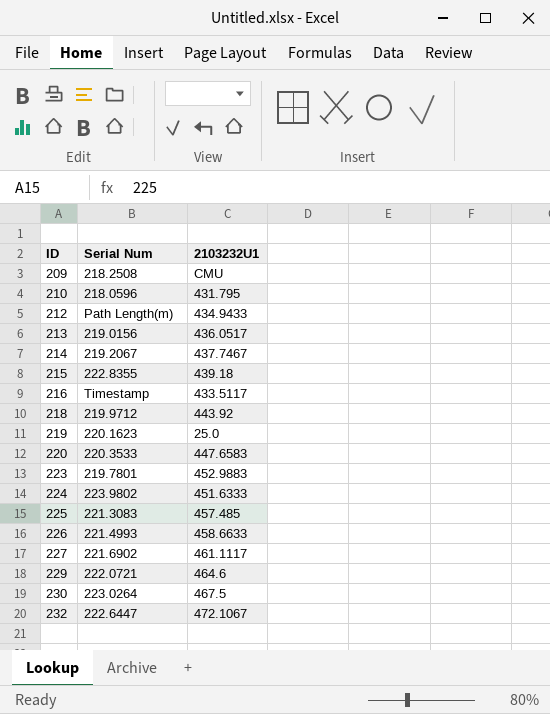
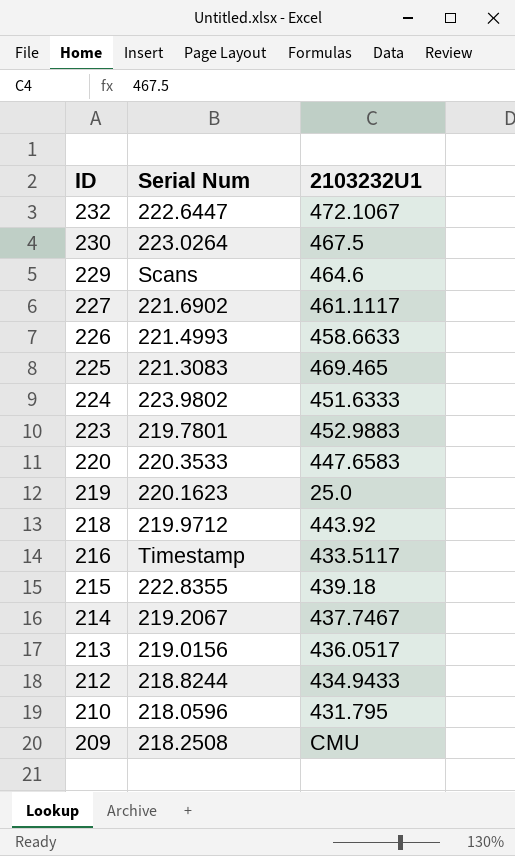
row order: ID ascending -> ID descending
229 | Serial Num: 222.0721 -> Scans
225 | 2103232U1: 457.485 -> 469.465
212 | Serial Num: Path Length(m) -> 218.8244

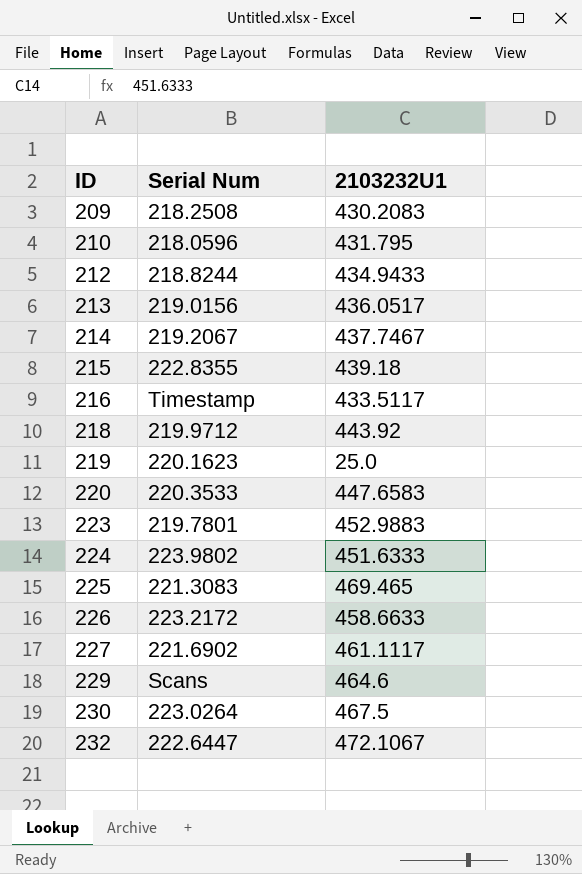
row order: ID descending -> ID ascending
209 | 2103232U1: CMU -> 430.2083
226 | Serial Num: 221.4993 -> 223.2172

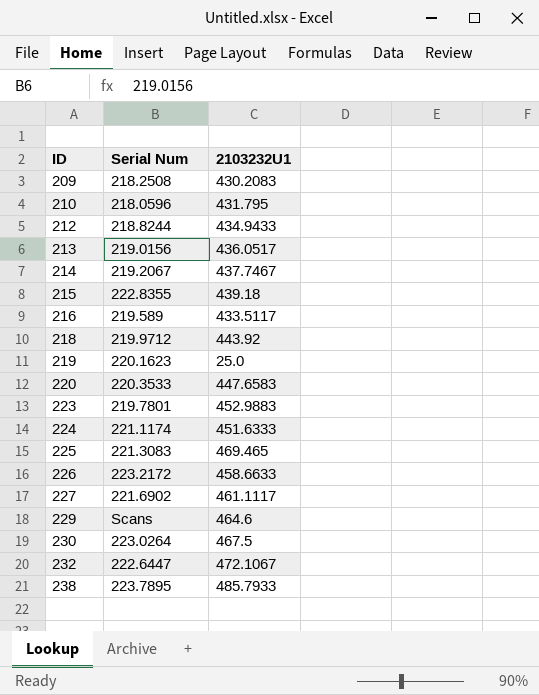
216 | Serial Num: Timestamp -> 219.589
224 | Serial Num: 223.9802 -> 221.1174
row 238: none -> 223.7895 | 485.7933

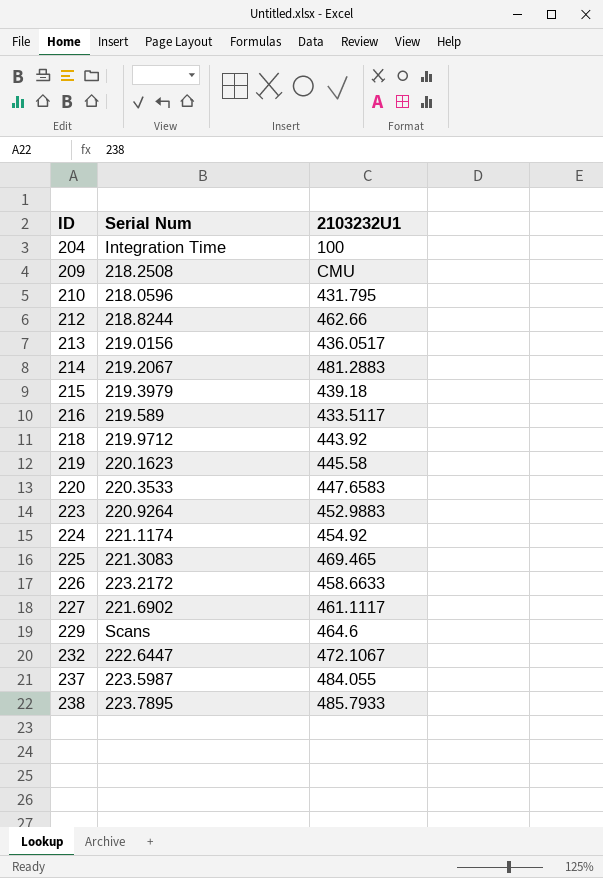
row 230: 223.0264 | 467.5 -> none
row 204: none -> Integration Time | 100
209 | 2103232U1: 430.2083 -> CMU
212 | 2103232U1: 434.9433 -> 462.66
214 | 2103232U1: 437.7467 -> 481.2883
215 | Serial Num: 222.8355 -> 219.3979
219 | 2103232U1: 25.0 -> 445.58
223 | Serial Num: 219.7801 -> 220.9264
224 | 2103232U1: 451.6333 -> 454.92
row 237: none -> 223.5987 | 484.055

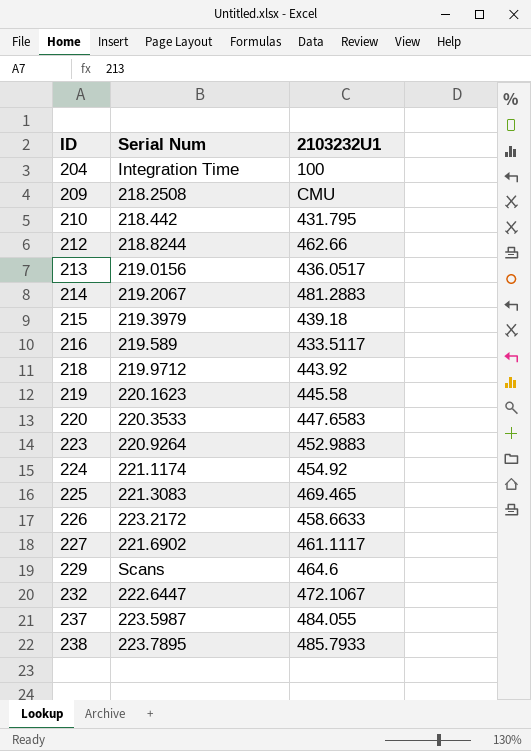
210 | Serial Num: 218.0596 -> 218.442

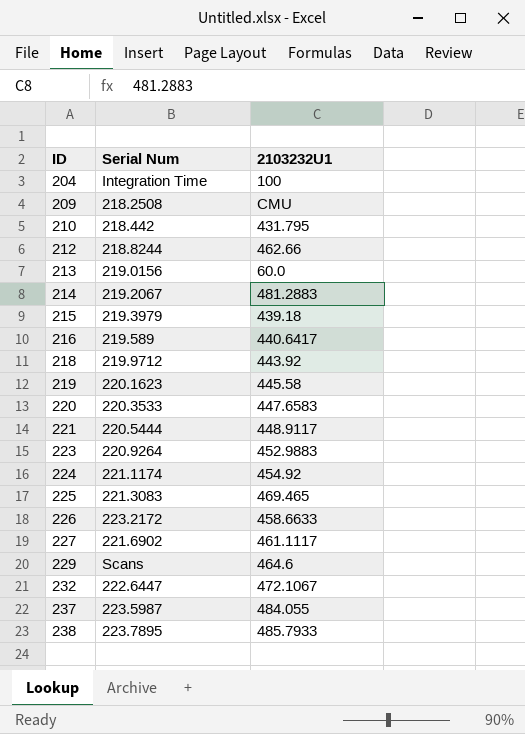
213 | 2103232U1: 436.0517 -> 60.0
216 | 2103232U1: 433.5117 -> 440.6417
row 221: none -> 220.5444 | 448.9117

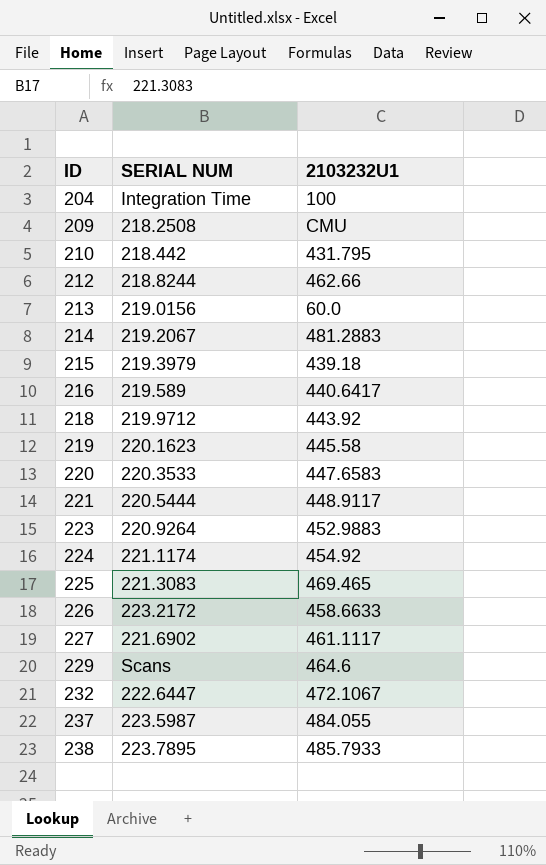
column name: Serial Num -> SERIAL NUM

